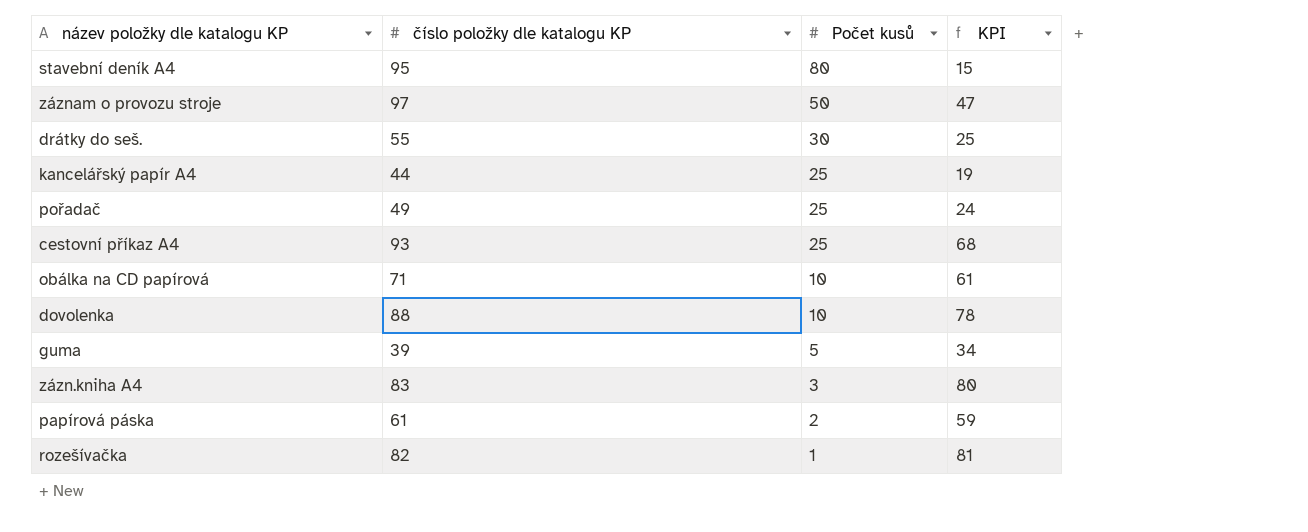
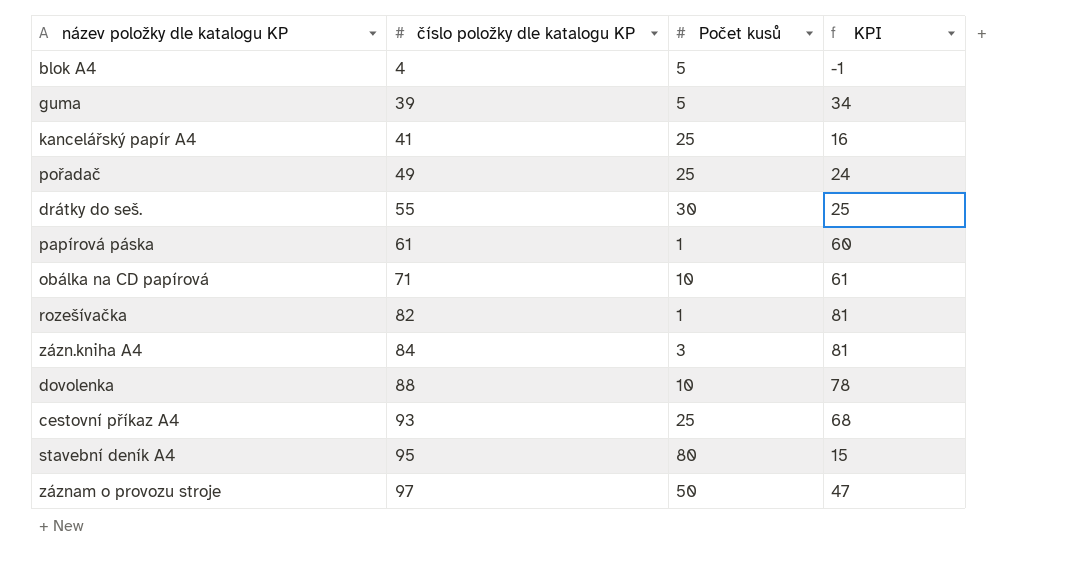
row order: Počet kusů descending -> číslo položky dle katalogu KP ascending
row blok A4: none -> 4 | 5 | -1
kancelářský papír A4 | číslo položky dle katalogu KP: 44 -> 41
kancelářský papír A4 | KPI: 19 -> 16
papírová páska | Počet kusů: 2 -> 1
papírová páska | KPI: 59 -> 60
zázn.kniha A4 | číslo položky dle katalogu KP: 83 -> 84
zázn.kniha A4 | KPI: 80 -> 81

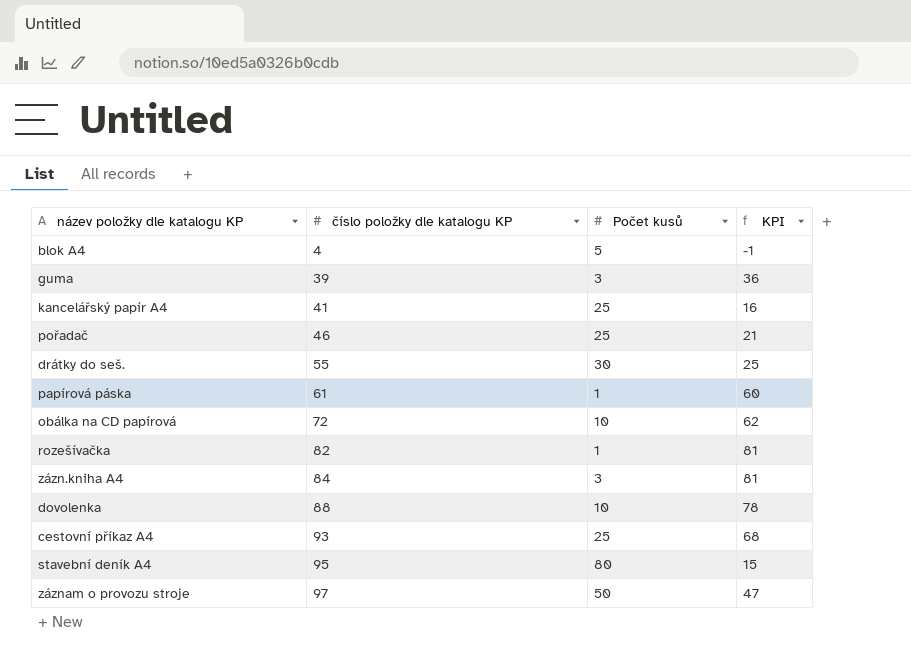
guma | Počet kusů: 5 -> 3
guma | KPI: 34 -> 36
pořadač | číslo položky dle katalogu KP: 49 -> 46
pořadač | KPI: 24 -> 21
obálka na CD papírová | číslo položky dle katalogu KP: 71 -> 72
obálka na CD papírová | KPI: 61 -> 62

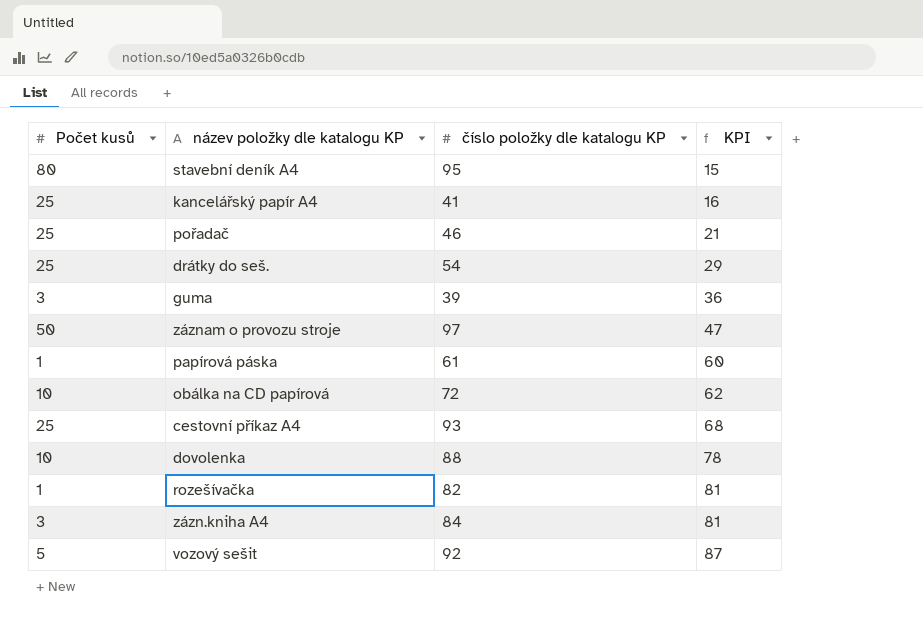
row order: číslo položky dle katalogu KP ascending -> KPI ascending
column Počet kusů | position: 3 -> 1
row blok A4: 4 | 5 | -1 -> none
drátky do seš. | Počet kusů: 30 -> 25
drátky do seš. | číslo položky dle katalogu KP: 55 -> 54
drátky do seš. | KPI: 25 -> 29
row vozový sešit: none -> 5 | 92 | 87

